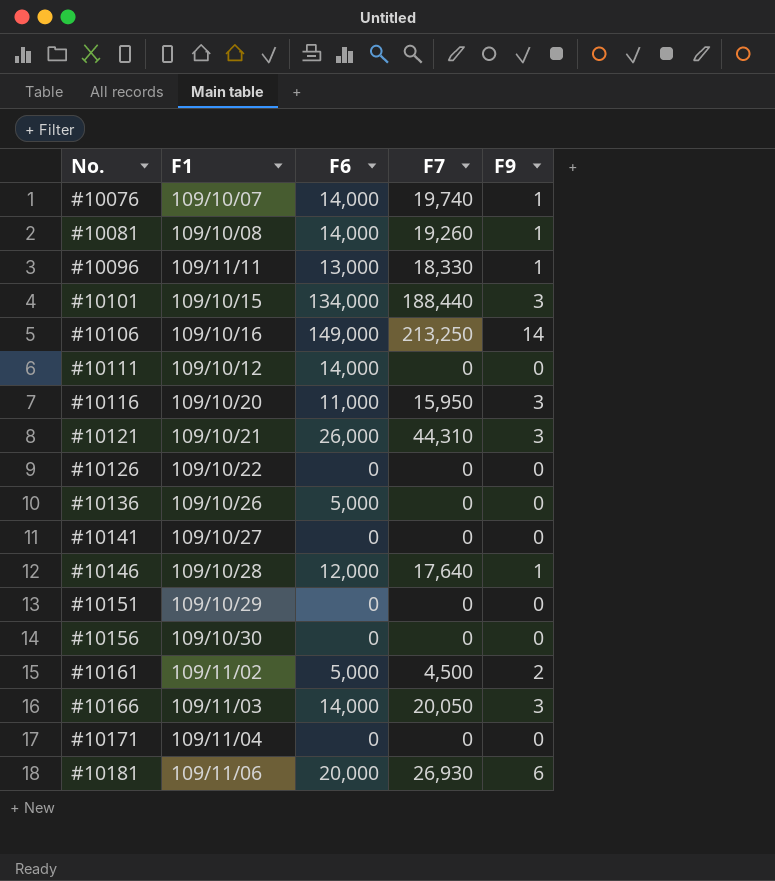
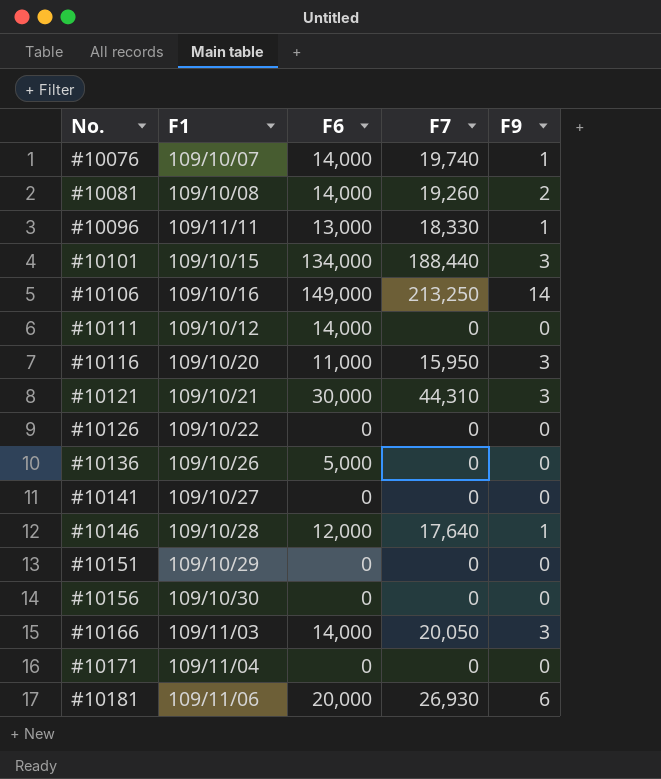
row #10161: 109/11/02 | 5,000 | 4,500 | 2 -> none
#10081 | F9: 1 -> 2
#10121 | F6: 26,000 -> 30,000

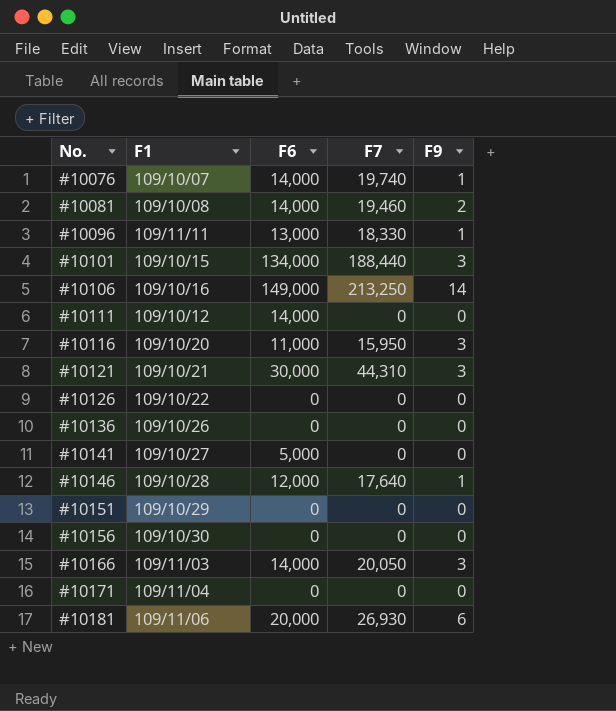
#10081 | F7: 19,260 -> 19,460
#10136 | F6: 5,000 -> 0
#10141 | F6: 0 -> 5,000

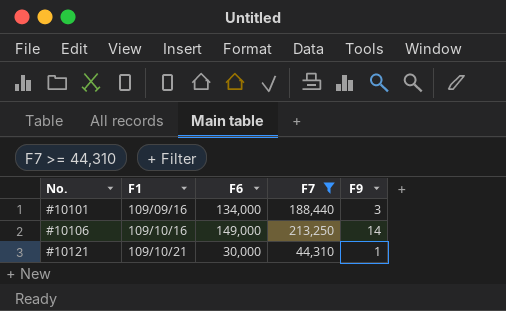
filter: none -> F7 >= 44,310
#10101 | F1: 109/10/15 -> 109/09/16
#10121 | F9: 3 -> 1

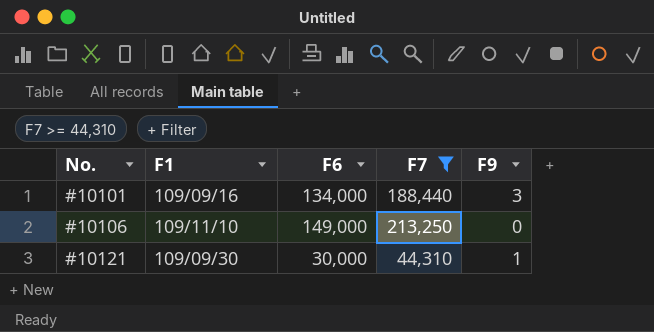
#10106 | F1: 109/10/16 -> 109/11/10
#10106 | F9: 14 -> 0
#10121 | F1: 109/10/21 -> 109/09/30

